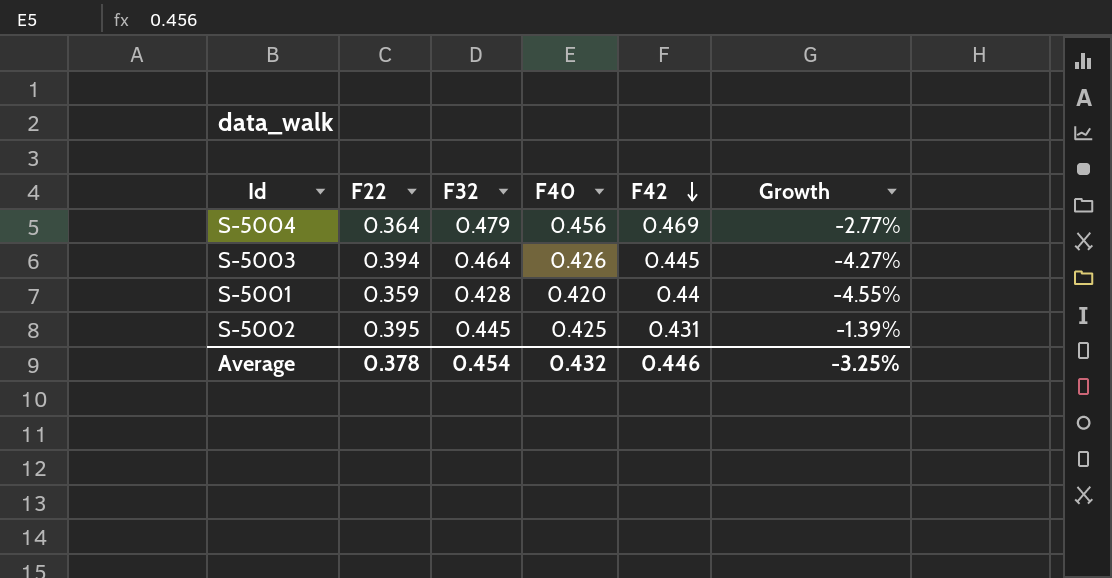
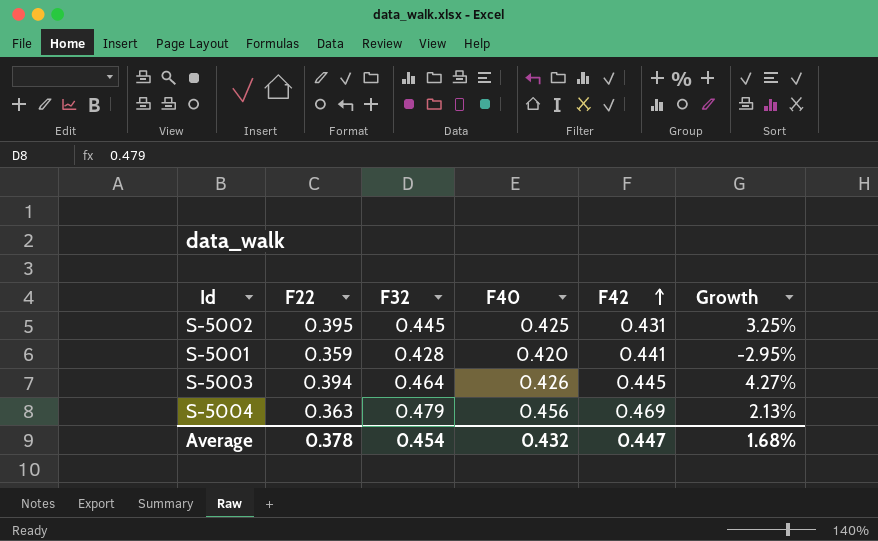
row order: F42 descending -> F42 ascending
column Growth | formula: ([F40] - [F42]) / [F42] -> ([F32] - [F42]) / [F42]
S-5001 | F42: 0.44 -> 0.441
S-5004 | F22: 0.364 -> 0.363
Average | F42: 0.446 -> 0.447
Average | Growth: -3.25% -> 1.68%

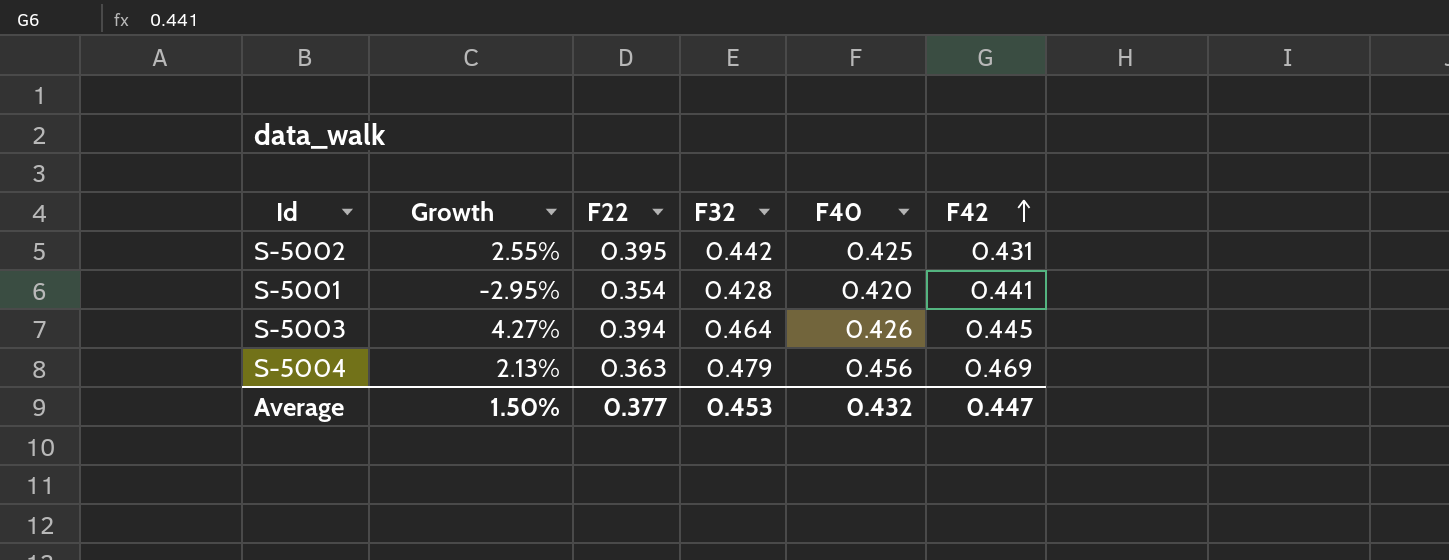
column Growth | position: 6 -> 2
S-5002 | Growth: 3.25% -> 2.55%
S-5002 | F32: 0.445 -> 0.442
S-5001 | F22: 0.359 -> 0.354
Average | Growth: 1.68% -> 1.50%
Average | F22: 0.378 -> 0.377
Average | F32: 0.454 -> 0.453

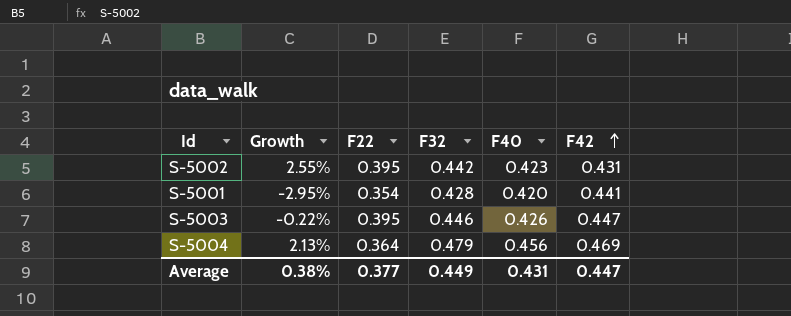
S-5002 | F40: 0.425 -> 0.423
S-5003 | Growth: 4.27% -> -0.22%
S-5003 | F22: 0.394 -> 0.395
S-5003 | F32: 0.464 -> 0.446
S-5003 | F42: 0.445 -> 0.447
S-5004 | F22: 0.363 -> 0.364
Average | Growth: 1.50% -> 0.38%
Average | F32: 0.453 -> 0.449
Average | F40: 0.432 -> 0.431

